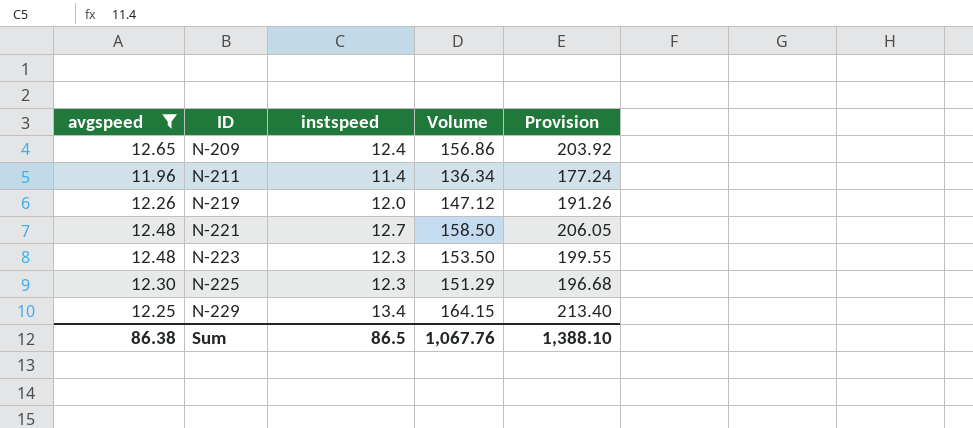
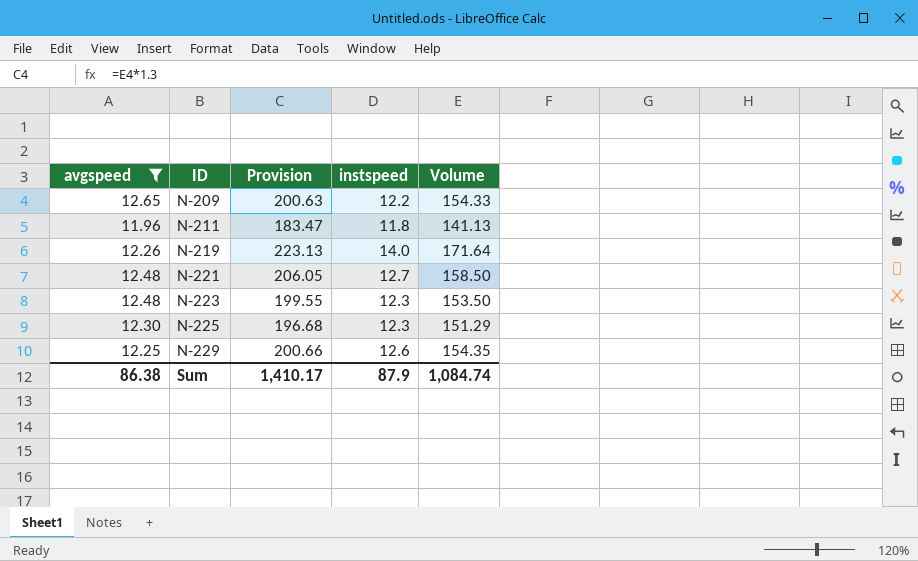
column Provision | position: 5 -> 3
N-209 | Provision: 203.92 -> 200.63
N-209 | instspeed: 12.4 -> 12.2
N-209 | Volume: 156.86 -> 154.33
N-211 | Provision: 177.24 -> 183.47
N-211 | instspeed: 11.4 -> 11.8
N-211 | Volume: 136.34 -> 141.13
N-219 | Provision: 191.26 -> 223.13
N-219 | instspeed: 12.0 -> 14.0
N-219 | Volume: 147.12 -> 171.64
N-229 | Provision: 213.40 -> 200.66
N-229 | instspeed: 13.4 -> 12.6
N-229 | Volume: 164.15 -> 154.35
Sum | Provision: 1,388.10 -> 1,410.17
Sum | instspeed: 86.5 -> 87.9
Sum | Volume: 1,067.76 -> 1,084.74

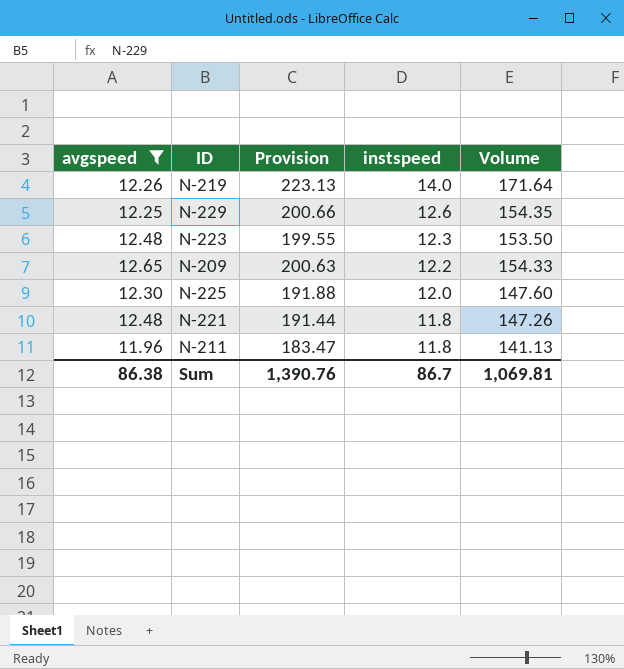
row order: ID ascending -> instspeed descending
N-225 | Provision: 196.68 -> 191.88
N-225 | instspeed: 12.3 -> 12.0
N-225 | Volume: 151.29 -> 147.60
N-221 | Provision: 206.05 -> 191.44
N-221 | instspeed: 12.7 -> 11.8
N-221 | Volume: 158.50 -> 147.26
Sum | Provision: 1,410.17 -> 1,390.76
Sum | instspeed: 87.9 -> 86.7
Sum | Volume: 1,084.74 -> 1,069.81

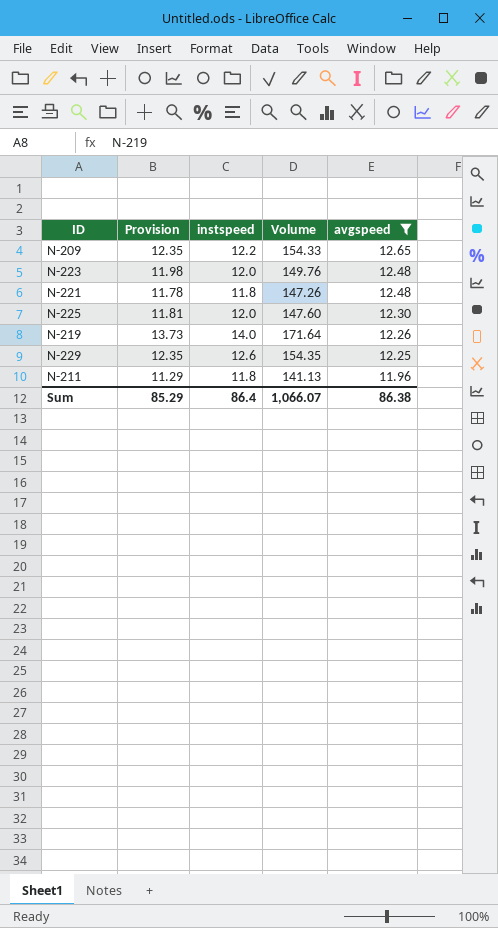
row order: instspeed descending -> avgspeed descending
column Provision | formula: [Volume] * 1.3 -> [Volume] * 0.08
column avgspeed | position: 1 -> 5
N-223 | instspeed: 12.3 -> 12.0
N-223 | Volume: 153.50 -> 149.76
Sum | Provision: 1,390.76 -> 85.29
Sum | instspeed: 86.7 -> 86.4
Sum | Volume: 1,069.81 -> 1,066.07

